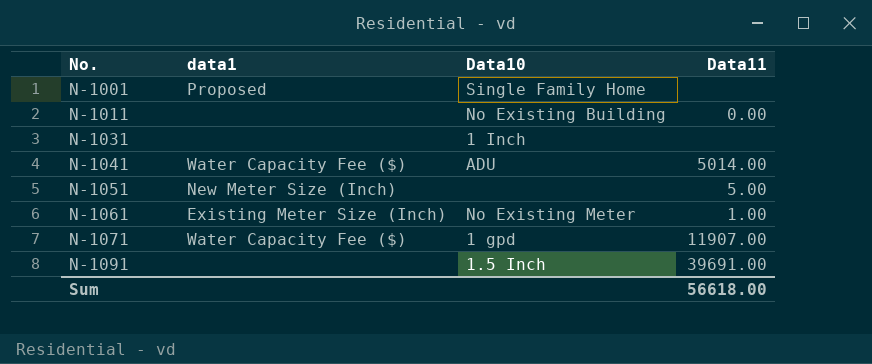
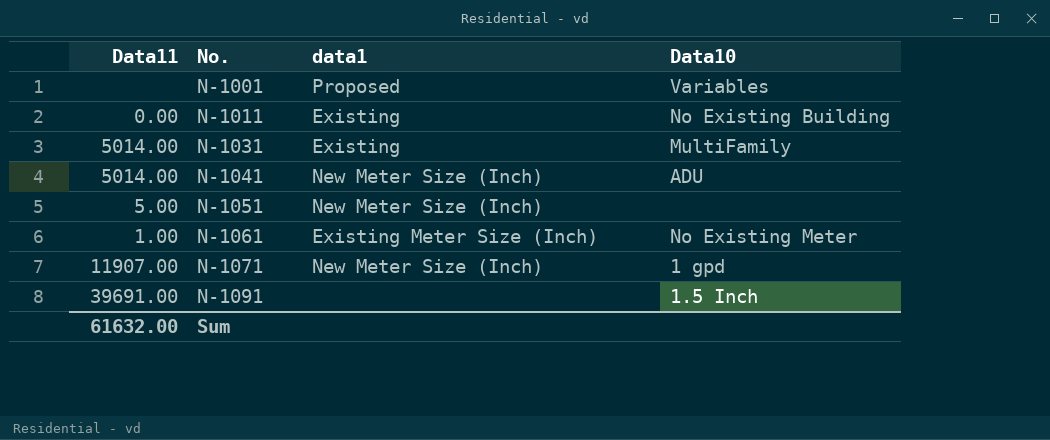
column Data11 | position: 4 -> 1
N-1001 | Data10: Single Family Home -> Variables
N-1011 | data1: none -> Existing
N-1031 | Data11: none -> 5014.00
N-1031 | data1: none -> Existing
N-1031 | Data10: 1 Inch -> MultiFamily
N-1041 | data1: Water Capacity Fee ($) -> New Meter Size (Inch)
N-1071 | data1: Water Capacity Fee ($) -> New Meter Size (Inch)
Sum | Data11: 56618.00 -> 61632.00

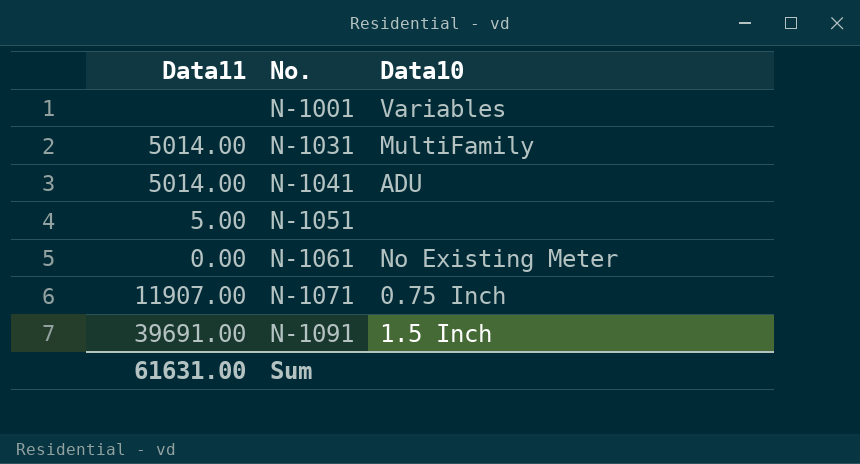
column data1 | position: 3 -> none
row N-1011: 0.00 | Existing | No Existing Building -> none
N-1061 | Data11: 1.00 -> 0.00
N-1071 | Data10: 1 gpd -> 0.75 Inch
Sum | Data11: 61632.00 -> 61631.00

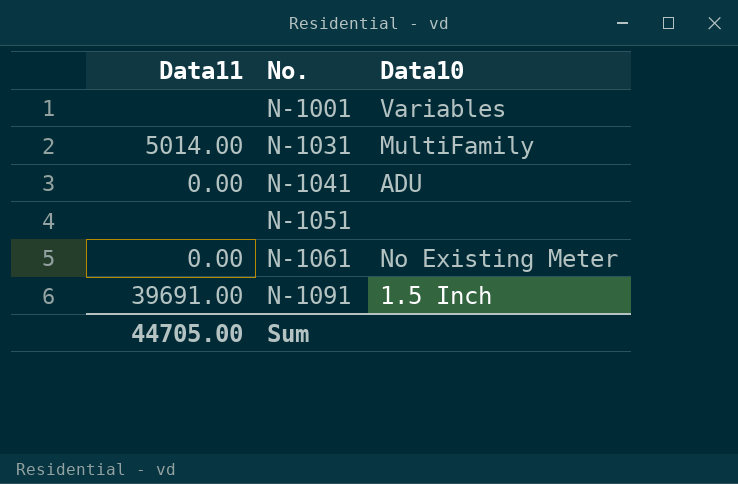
row N-1071: 11907.00 | 0.75 Inch -> none
N-1041 | Data11: 5014.00 -> 0.00
N-1051 | Data11: 5.00 -> none
Sum | Data11: 61631.00 -> 44705.00

